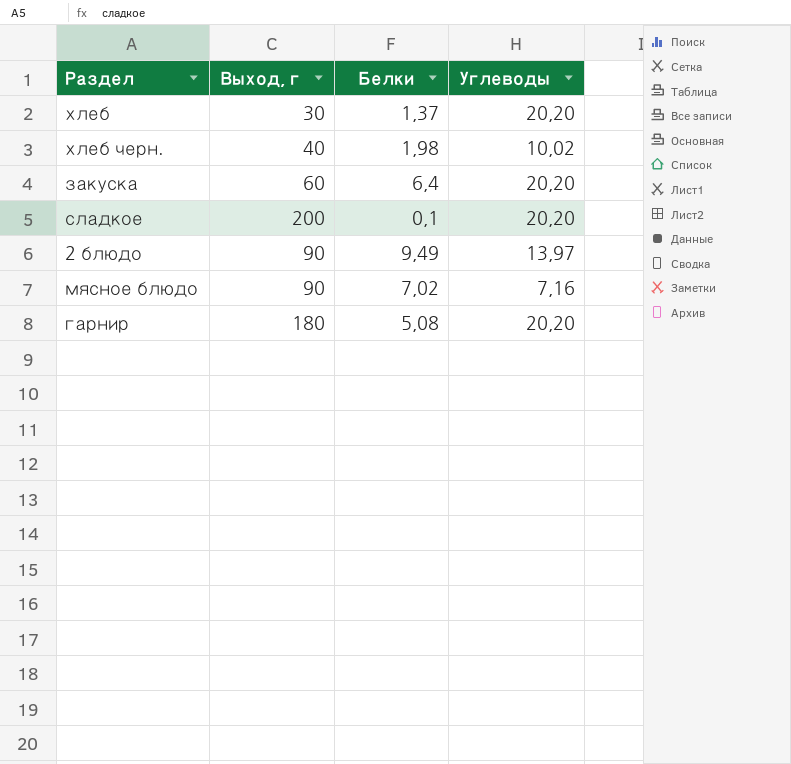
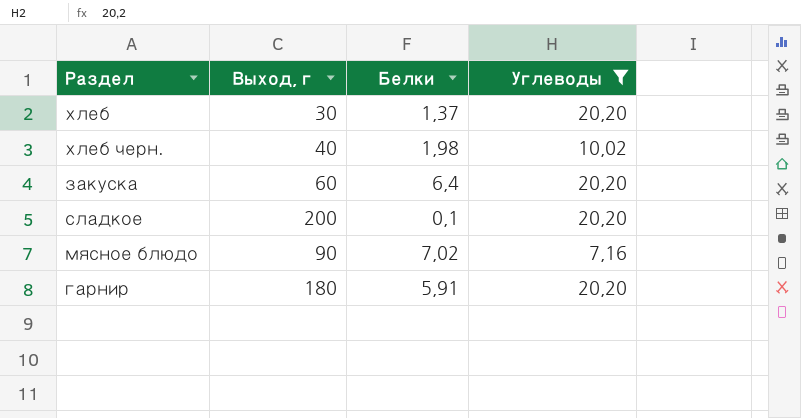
filter: none -> Углеводы != 13,97
гарнир | Белки: 5,08 -> 5,91

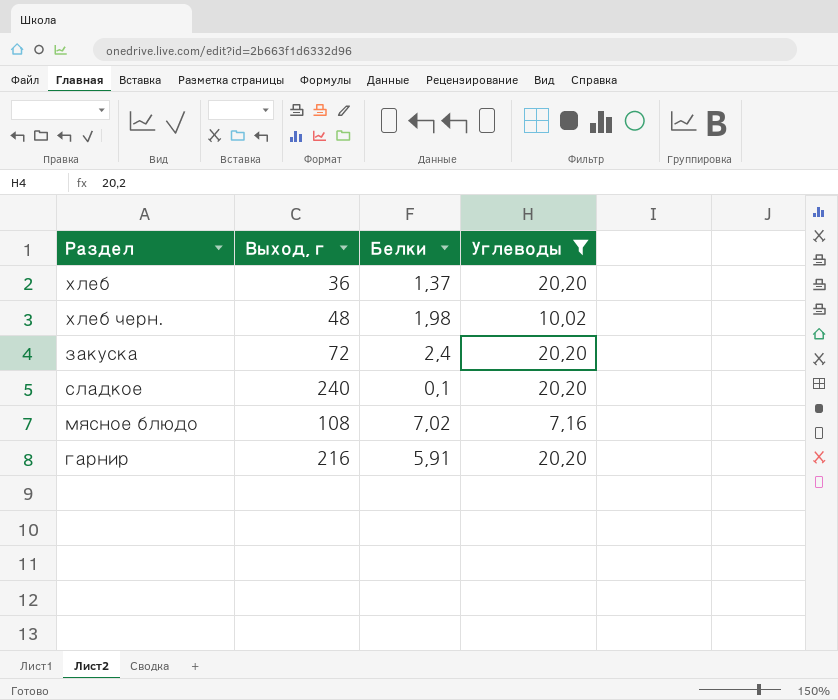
хлеб | Выход, г: 30 -> 36
хлеб черн. | Выход, г: 40 -> 48
закуска | Выход, г: 60 -> 72
закуска | Белки: 6,4 -> 2,4
сладкое | Выход, г: 200 -> 240
мясное блюдо | Выход, г: 90 -> 108
гарнир | Выход, г: 180 -> 216

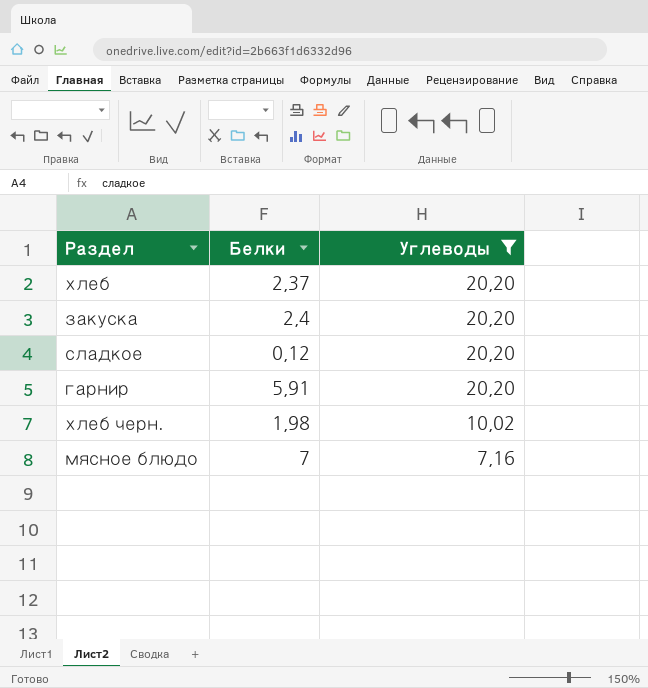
row order: none -> Углеводы descending
column Выход, г | position: 2 -> none
хлеб | Белки: 1,37 -> 2,37
сладкое | Белки: 0,1 -> 0,12
мясное блюдо | Белки: 7,02 -> 7

